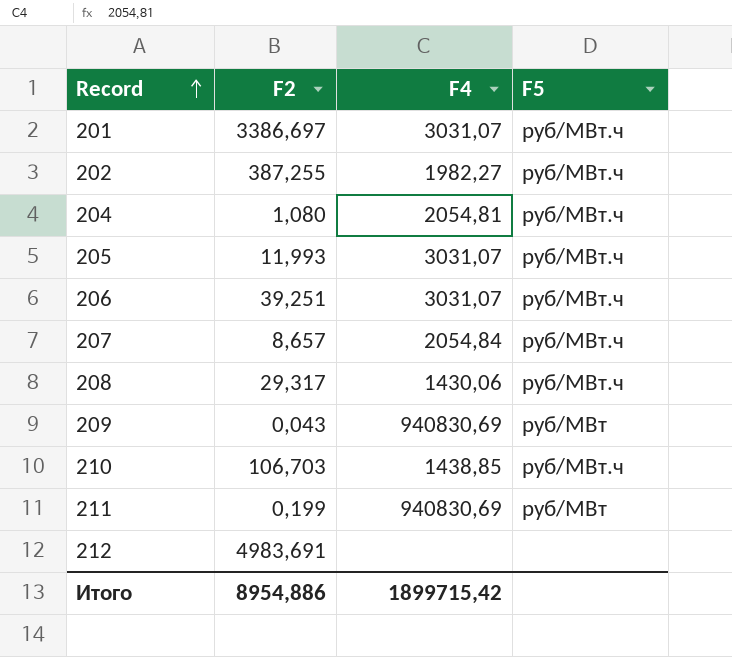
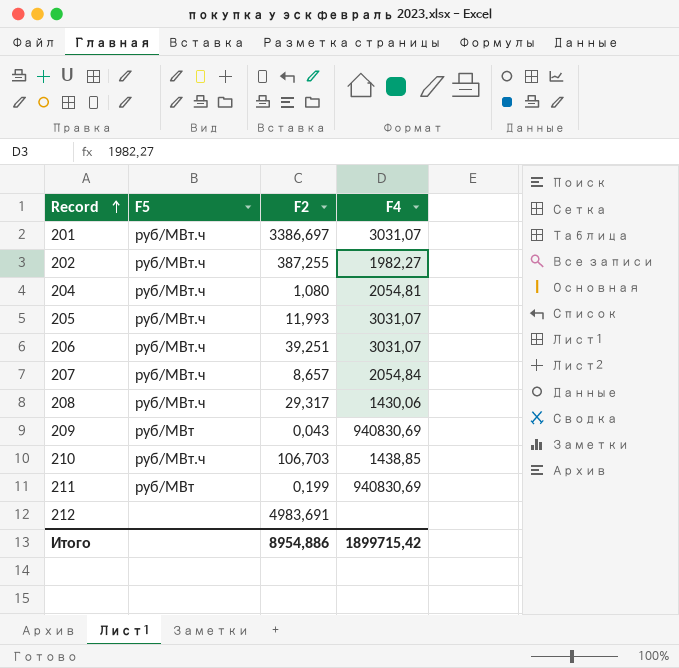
column F5 | position: 4 -> 2

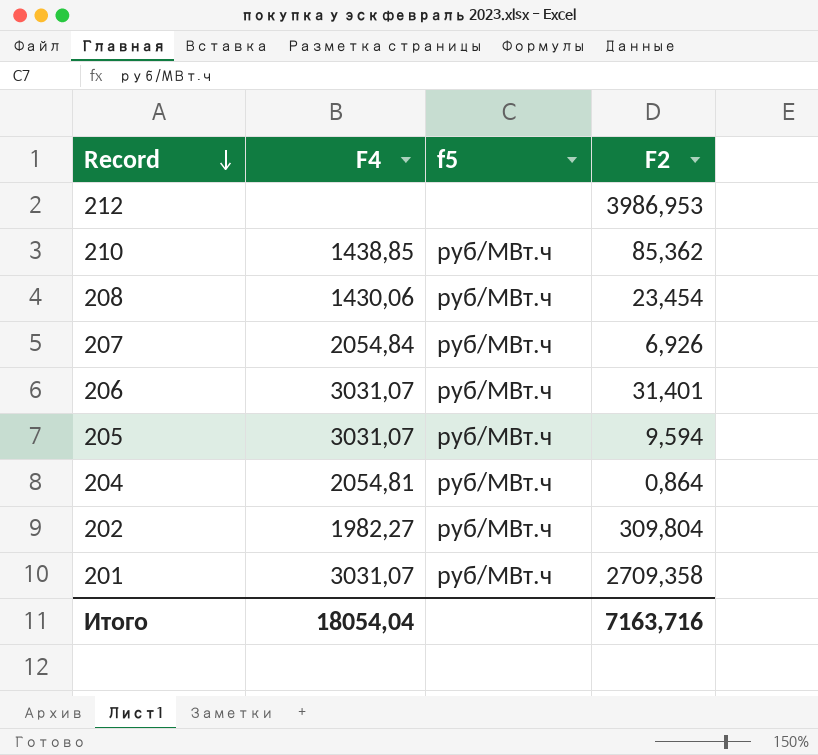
row order: Record ascending -> Record descending
column F4 | position: 4 -> 2
column name: F5 -> f5
row 209: руб/МВт | 0,043 | 940830,69 -> none
row 211: руб/МВт | 0,199 | 940830,69 -> none
212 | F2: 4983,691 -> 3986,953
210 | F2: 106,703 -> 85,362
208 | F2: 29,317 -> 23,454
207 | F2: 8,657 -> 6,926
206 | F2: 39,251 -> 31,401
205 | F2: 11,993 -> 9,594
204 | F2: 1,080 -> 0,864
202 | F2: 387,255 -> 309,804
201 | F2: 3386,697 -> 2709,358
Итого | F4: 1899715,42 -> 18054,04
Итого | F2: 8954,886 -> 7163,716

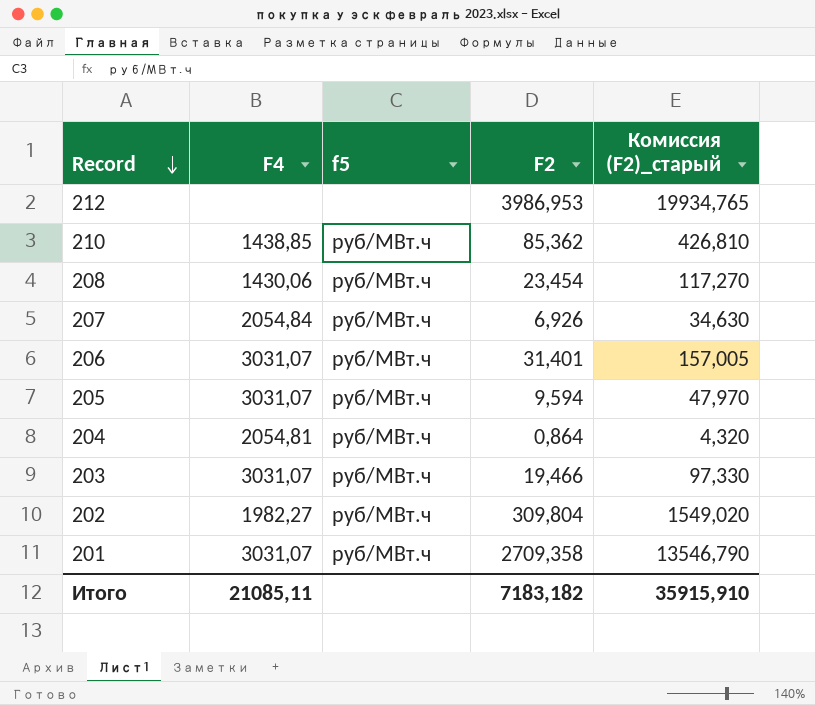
column Комиссия (F2)_старый | formula: none -> [F2] * 5
row 203: none -> 3031,07 | руб/МВт.ч | 19,466 | 97,330
Итого | F4: 18054,04 -> 21085,11
Итого | F2: 7163,716 -> 7183,182

